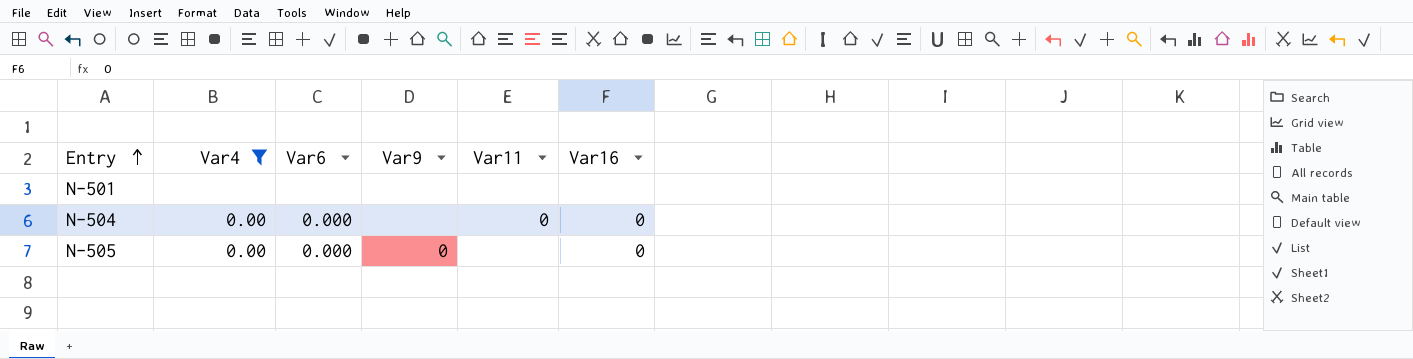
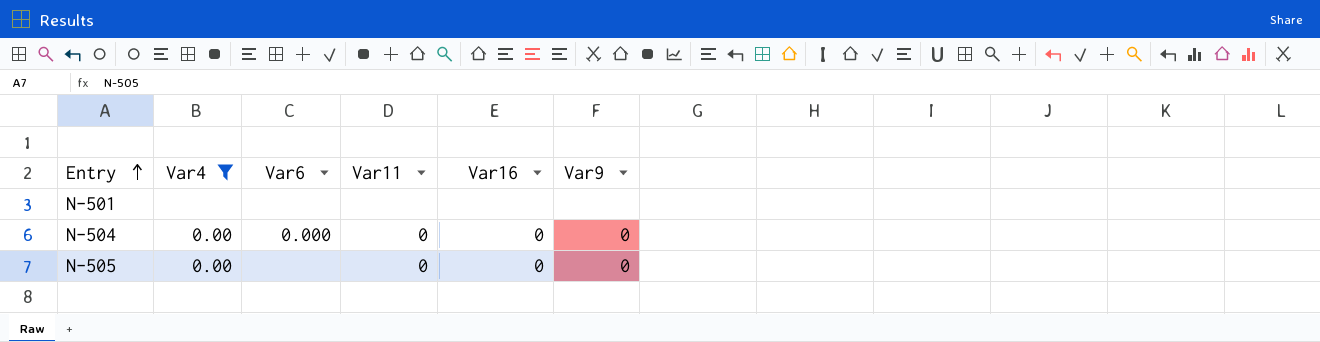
column Var9 | position: 4 -> 6
N-504 | Var9: none -> 0
N-505 | Var6: 0.000 -> none
N-505 | Var11: none -> 0

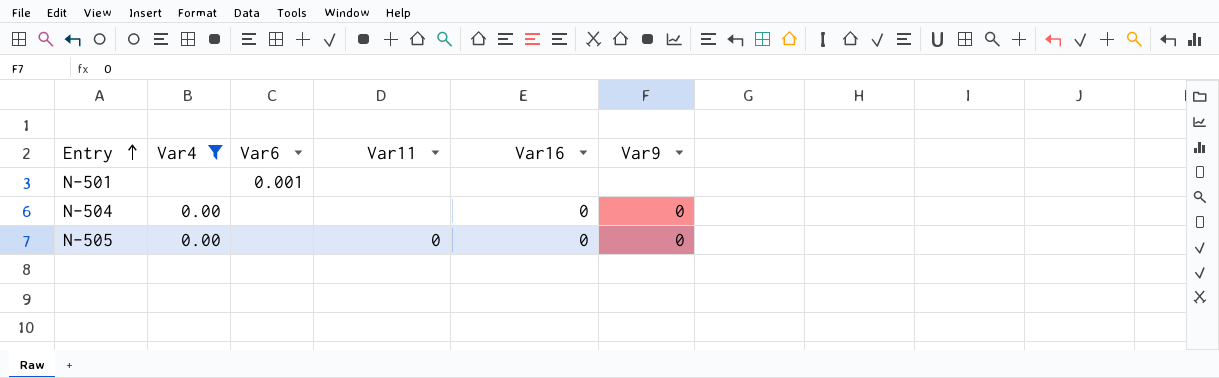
N-501 | Var6: none -> 0.001
N-504 | Var6: 0.000 -> none
N-504 | Var11: 0 -> none

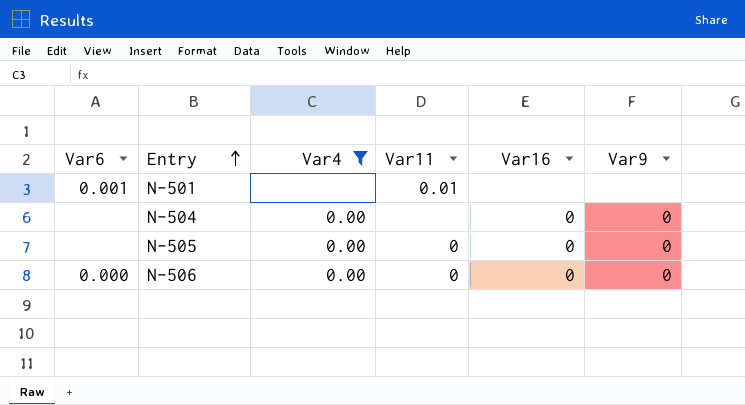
column Var6 | position: 3 -> 1
N-501 | Var11: none -> 0.01
row N-506: none -> 0.000 | 0.00 | 0 | 0 | 0

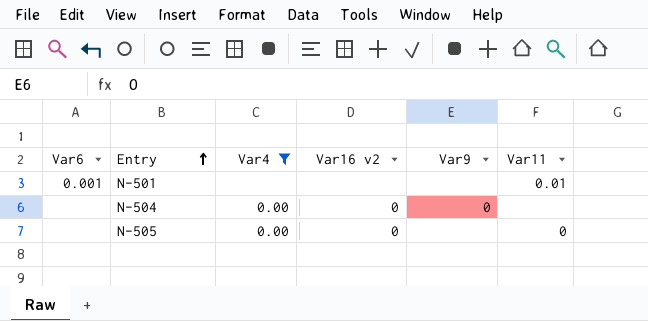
column name: Var16 -> Var16 v2
column Var11 | position: 4 -> 6
row N-506: 0.000 | 0.00 | 0 | 0 | 0 -> none
N-505 | Var9: 0 -> none

